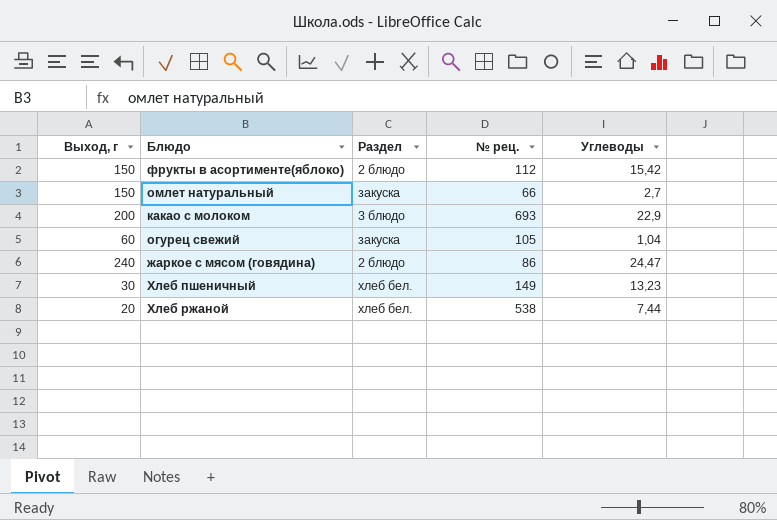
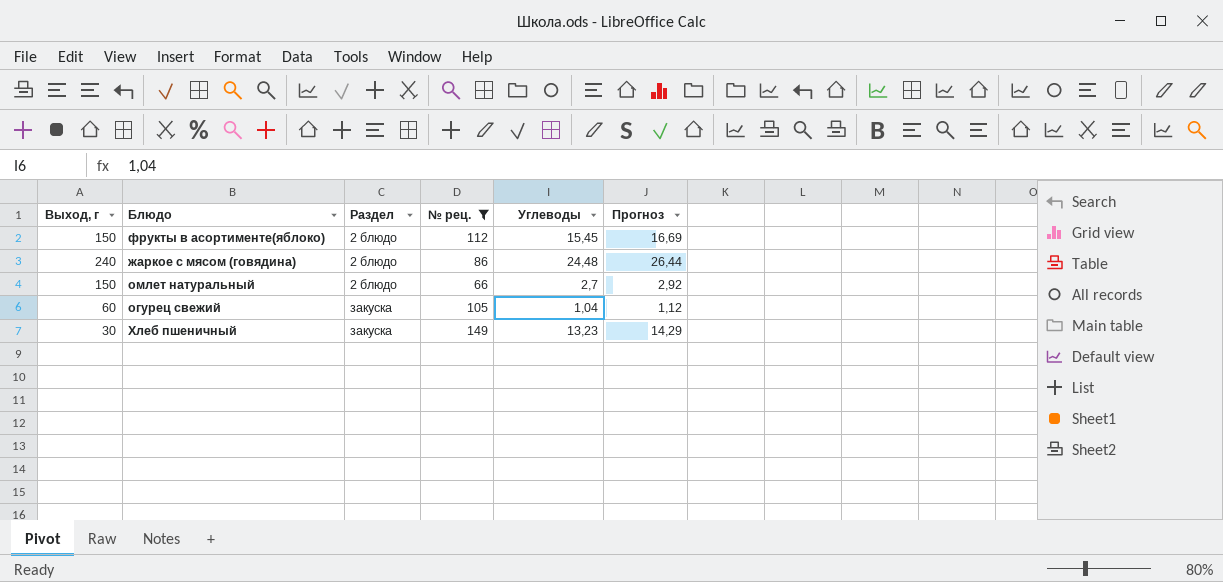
filter: none -> № рец. <= 149
row order: none -> Раздел ascending
column Прогноз | formula: none -> [Углеводы] * 1,08
фрукты в асортименте(яблоко) | Углеводы: 15,42 -> 15,45
жаркое с мясом (говядина) | Углеводы: 24,47 -> 24,48
омлет натуральный | Раздел: закуска -> 2 блюдо
Хлеб пшеничный | Раздел: хлеб бел. -> закуска

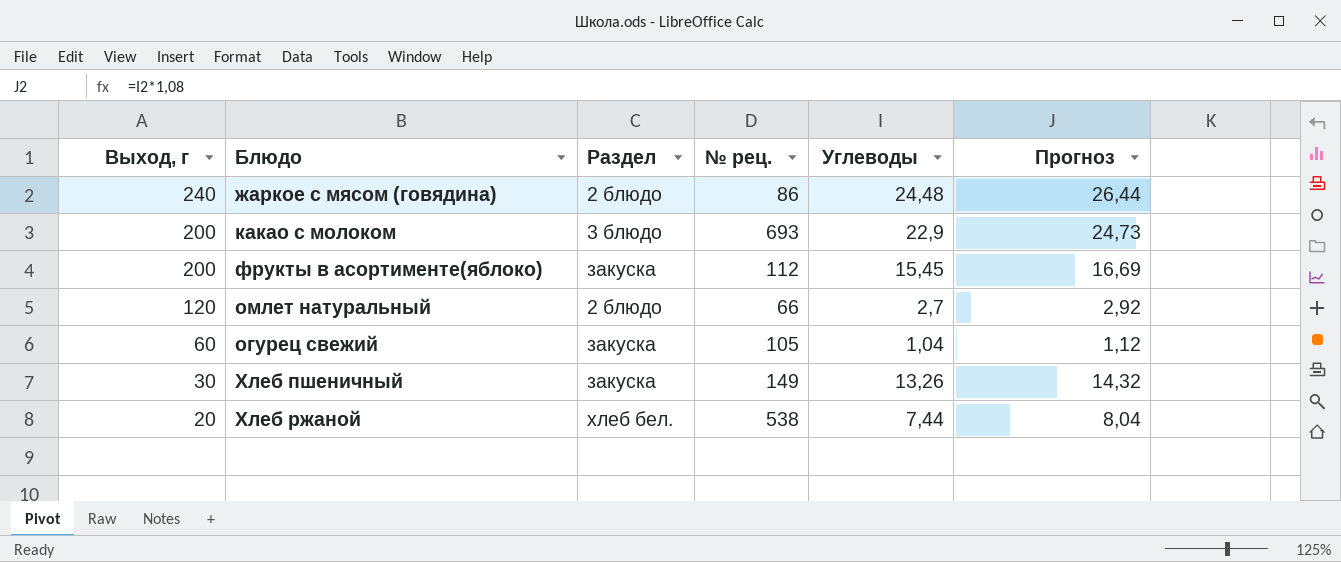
filter: № рец. <= 149 -> none
row order: Раздел ascending -> Выход, г descending
фрукты в асортименте(яблоко) | Выход, г: 150 -> 200
фрукты в асортименте(яблоко) | Раздел: 2 блюдо -> закуска
омлет натуральный | Выход, г: 150 -> 120
Хлеб пшеничный | Углеводы: 13,23 -> 13,26
Хлеб пшеничный | Прогноз: 14,29 -> 14,32

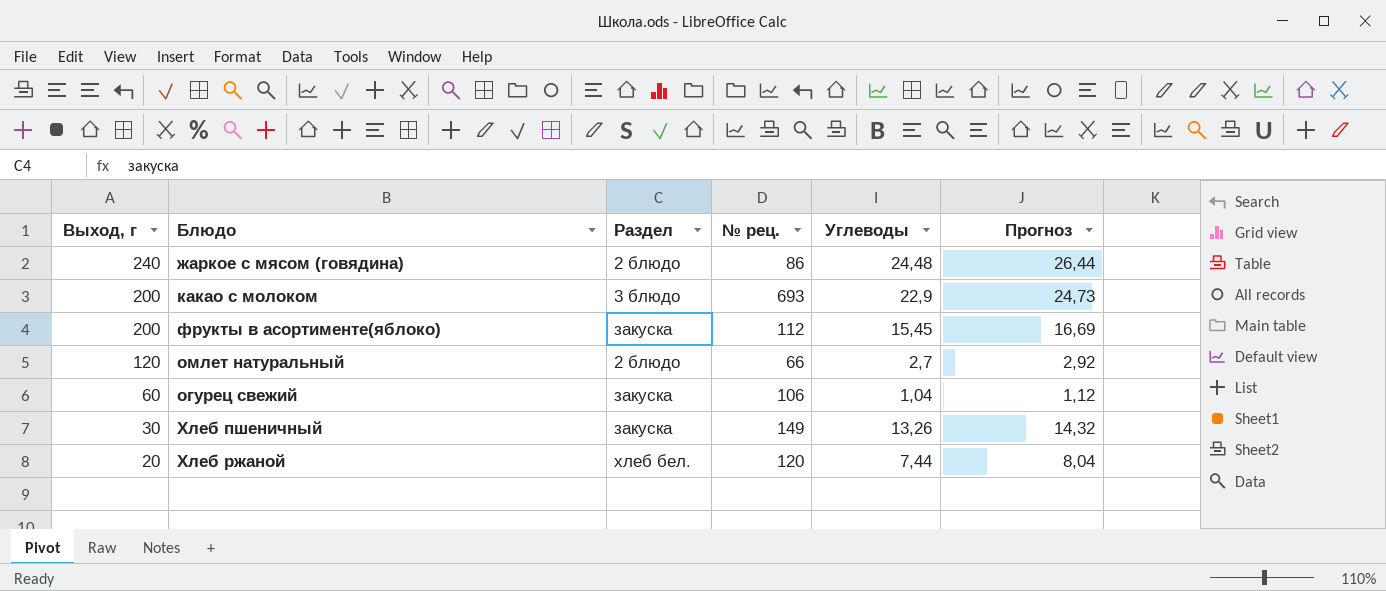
огурец свежий | № рец.: 105 -> 106
Хлеб ржаной | № рец.: 538 -> 120

